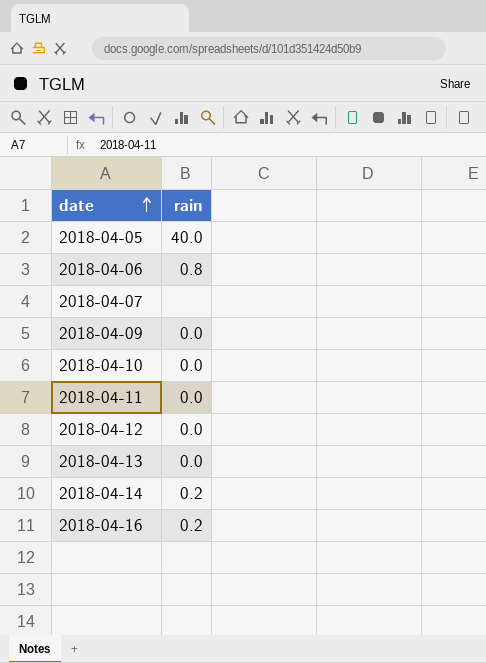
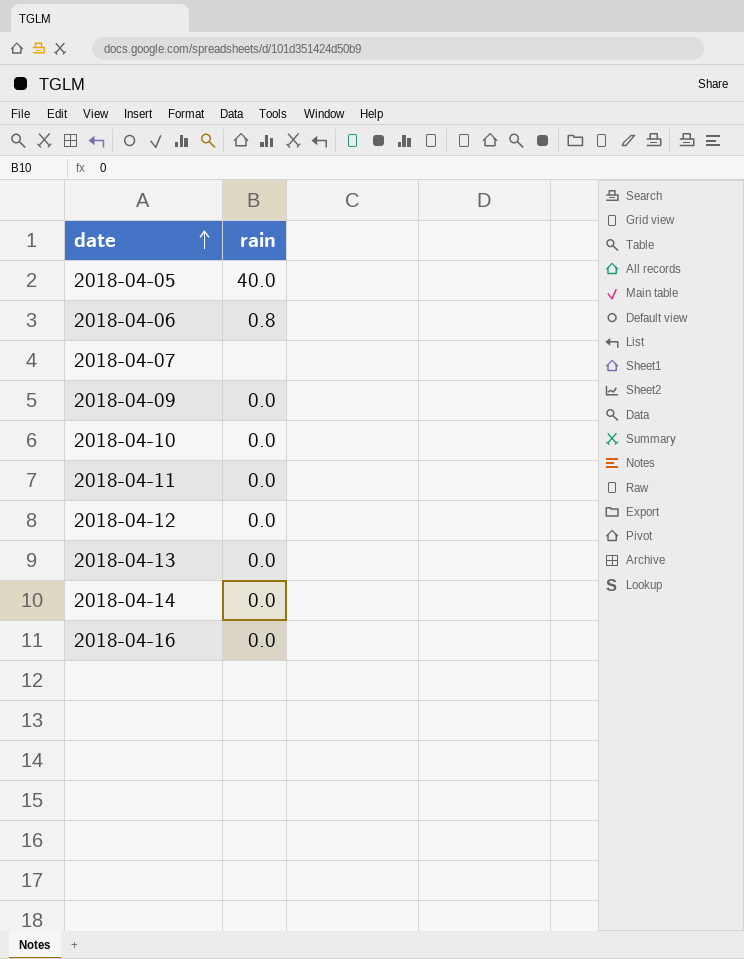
2018-04-14 | rain: 0.2 -> 0.0
2018-04-16 | rain: 0.2 -> 0.0

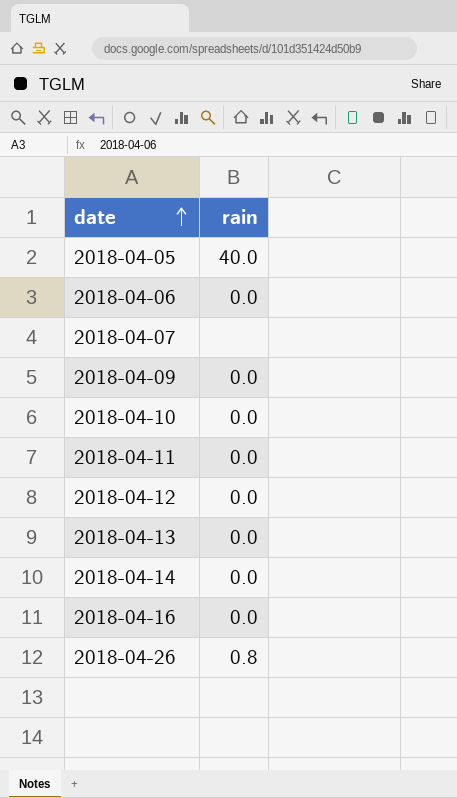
2018-04-06 | rain: 0.8 -> 0.0
row 2018-04-26: none -> 0.8

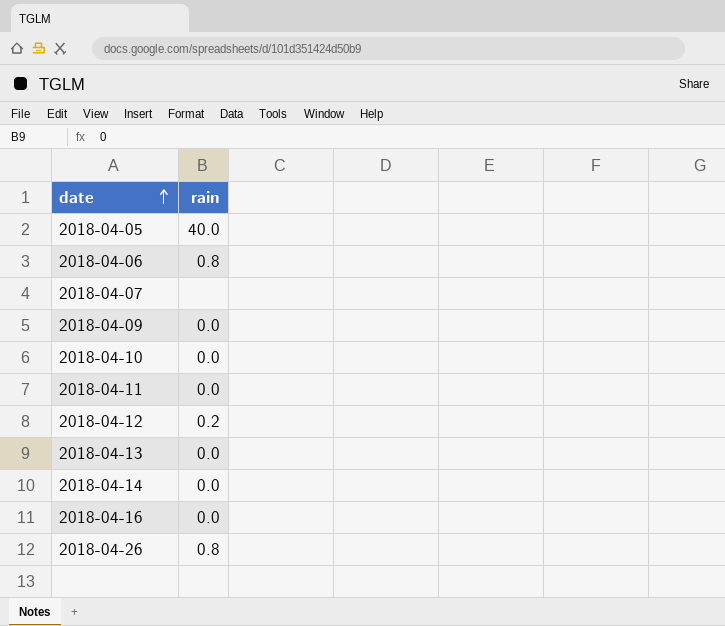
2018-04-06 | rain: 0.0 -> 0.8
2018-04-12 | rain: 0.0 -> 0.2

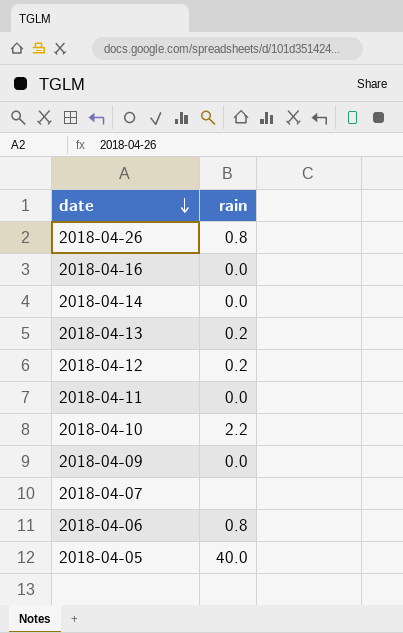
row order: date ascending -> date descending
2018-04-13 | rain: 0.0 -> 0.2
2018-04-10 | rain: 0.0 -> 2.2

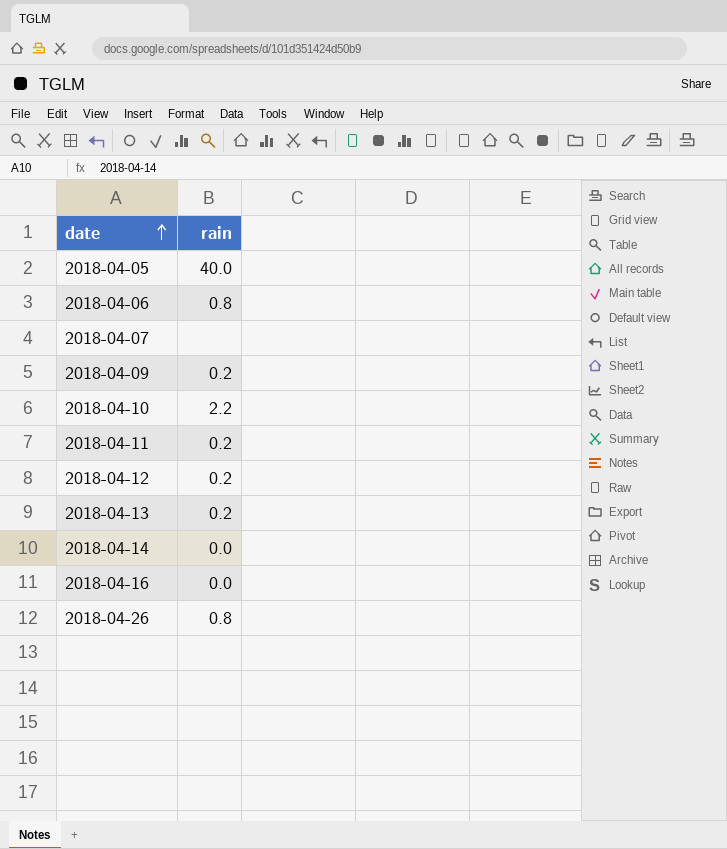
row order: date descending -> date ascending
2018-04-09 | rain: 0.0 -> 0.2
2018-04-11 | rain: 0.0 -> 0.2

